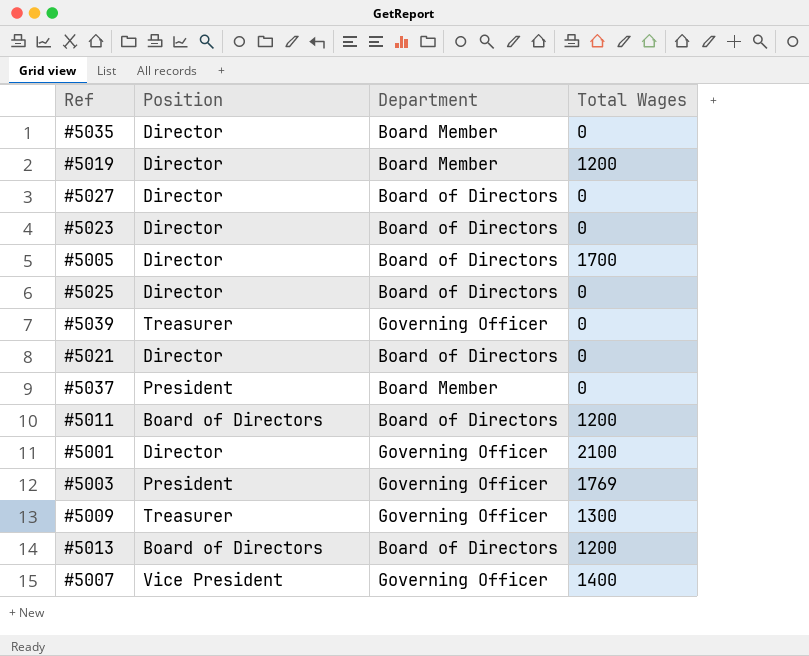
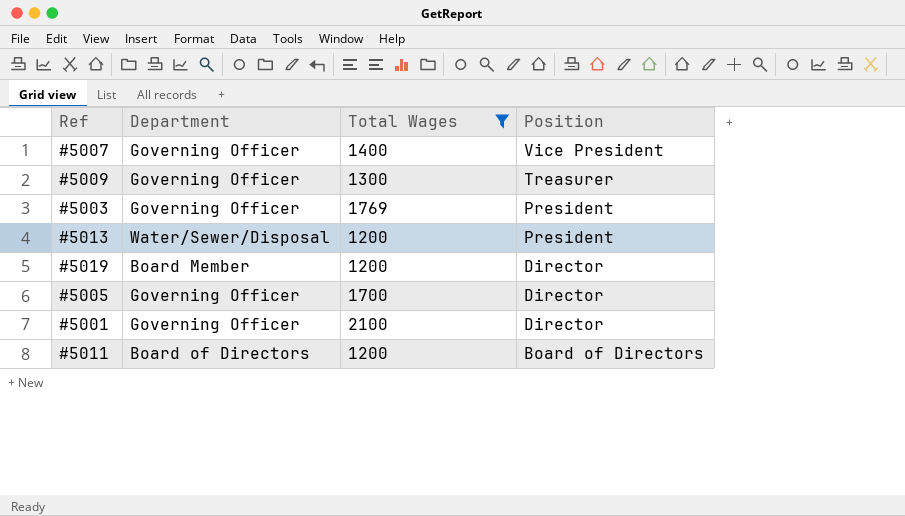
filter: none -> Total Wages != 0
row order: none -> Position descending
column Position | position: 2 -> 4
#5013 | Department: Board of Directors -> Water/Sewer/Disposal
#5013 | Position: Board of Directors -> President
#5005 | Department: Board of Directors -> Governing Officer

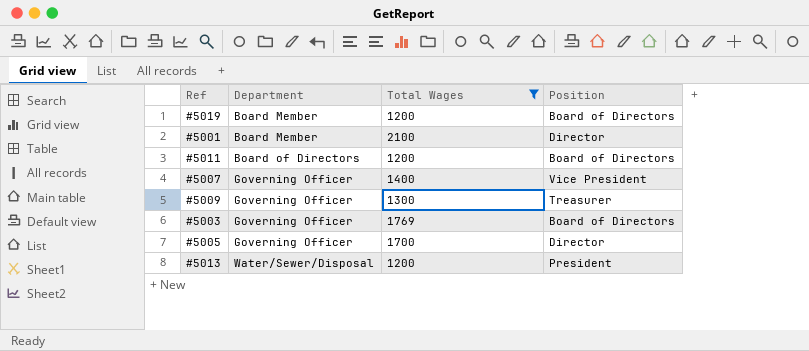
row order: Position descending -> Department ascending
#5019 | Position: Director -> Board of Directors
#5001 | Department: Governing Officer -> Board Member
#5003 | Position: President -> Board of Directors

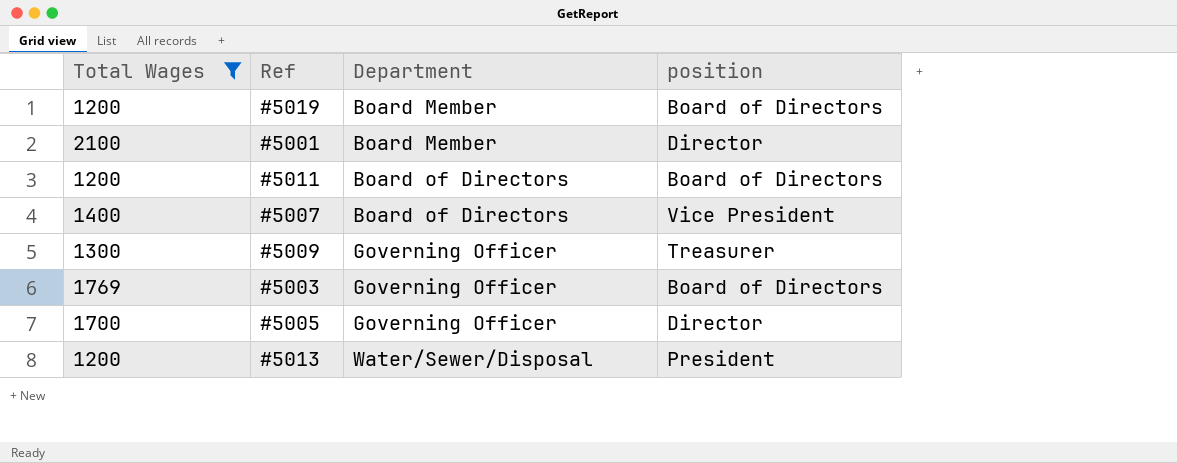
column Total Wages | position: 3 -> 1
column name: Position -> position
#5007 | Department: Governing Officer -> Board of Directors

